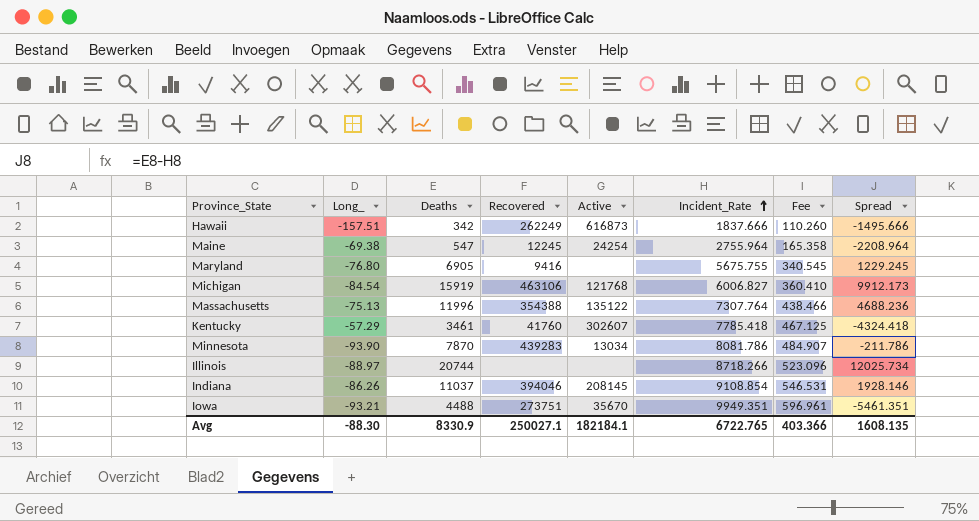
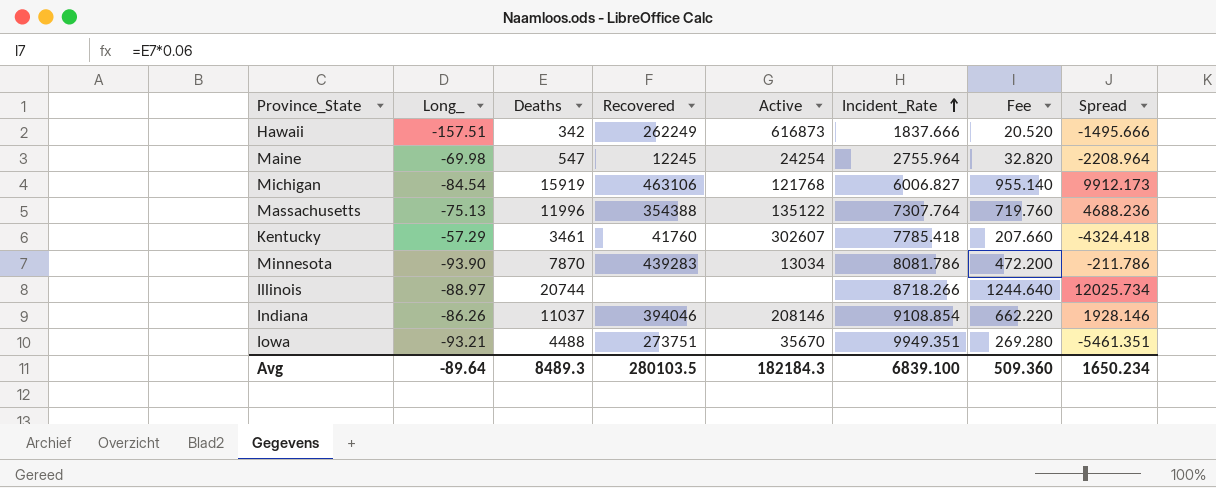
column Fee | formula: [Incident_Rate] * 0.06 -> [Deaths] * 0.06
row Maryland: -76.80 | 6905 | 9416 | none | 5675.755 | 340.545 | 1229.245 -> none
Maine | Long_: -69.38 -> -69.98
Indiana | Active: 208145 -> 208146
Avg | Long_: -88.30 -> -89.64
Avg | Deaths: 8330.9 -> 8489.3
Avg | Recovered: 250027.1 -> 280103.5
Avg | Active: 182184.1 -> 182184.3
Avg | Incident_Rate: 6722.765 -> 6839.100
Avg | Fee: 403.366 -> 509.360
Avg | Spread: 1608.135 -> 1650.234

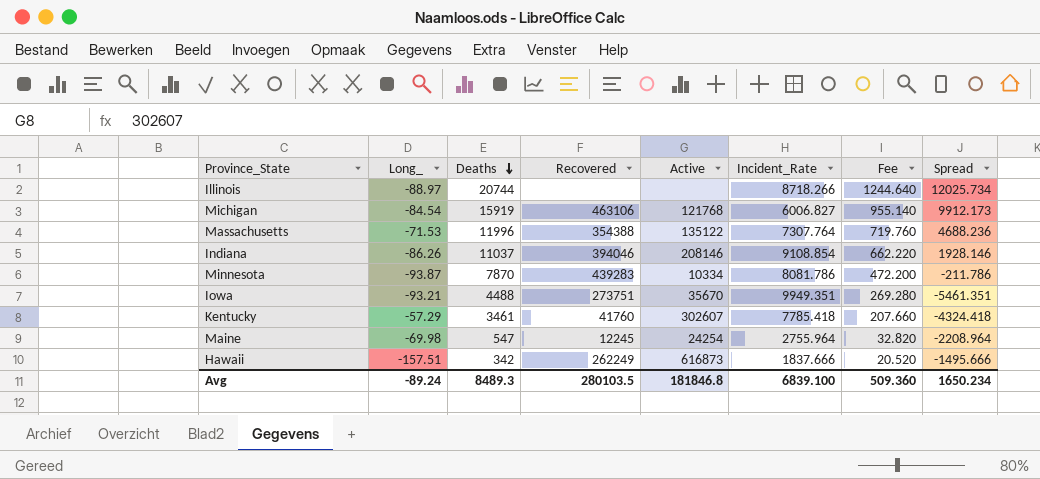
row order: Incident_Rate ascending -> Deaths descending
Massachusetts | Long_: -75.13 -> -71.53
Minnesota | Long_: -93.90 -> -93.87
Minnesota | Active: 13034 -> 10334
Avg | Long_: -89.64 -> -89.24
Avg | Active: 182184.3 -> 181846.8

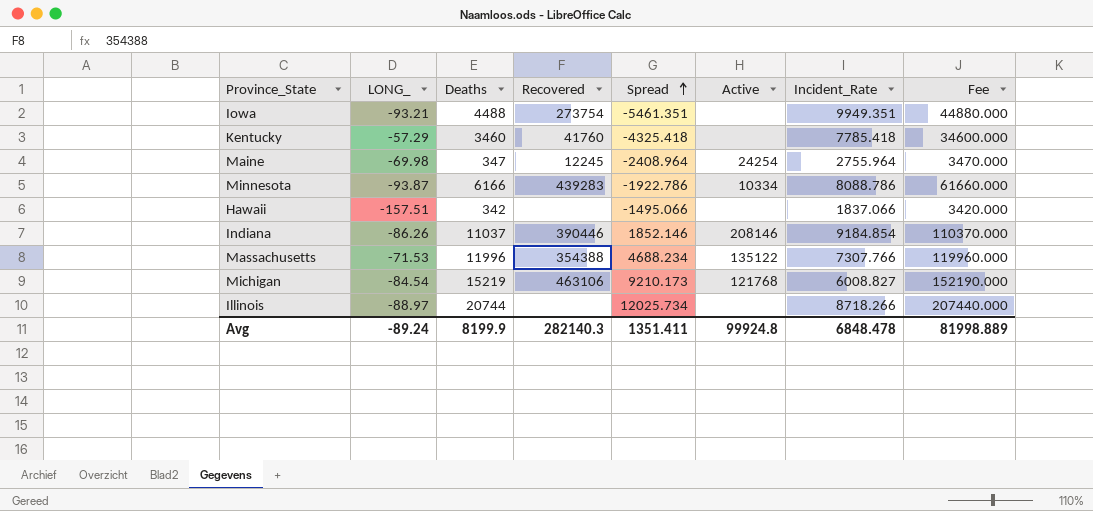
row order: Deaths descending -> Spread ascending
column name: Long_ -> LONG_
column Spread | position: 8 -> 5
column Fee | formula: [Deaths] * 0.06 -> [Deaths] * 10
Iowa | Recovered: 273751 -> 273754
Iowa | Active: 35670 -> none
Kentucky | Deaths: 3461 -> 3460
Kentucky | Spread: -4324.418 -> -4325.418
Kentucky | Active: 302607 -> none
Maine | Deaths: 547 -> 347
Maine | Spread: -2208.964 -> -2408.964
Minnesota | Deaths: 7870 -> 6166
Minnesota | Spread: -211.786 -> -1922.786
Minnesota | Incident_Rate: 8081.786 -> 8088.786
Hawaii | Recovered: 262249 -> none
Hawaii | Spread: -1495.666 -> -1495.066
Hawaii | Active: 616873 -> none
Hawaii | Incident_Rate: 1837.666 -> 1837.066
Indiana | Recovered: 394046 -> 390446
Indiana | Spread: 1928.146 -> 1852.146
Indiana | Incident_Rate: 9108.854 -> 9184.854
Massachusetts | Spread: 4688.236 -> 4688.234
Massachusetts | Incident_Rate: 7307.764 -> 7307.766
Michigan | Deaths: 15919 -> 15219
Michigan | Spread: 9912.173 -> 9210.173
Michigan | Incident_Rate: 6006.827 -> 6008.827
Avg | Deaths: 8489.3 -> 8199.9
Avg | Recovered: 280103.5 -> 282140.3
Avg | Spread: 1650.234 -> 1351.411
Avg | Active: 181846.8 -> 99924.8
Avg | Incident_Rate: 6839.100 -> 6848.478
Avg | Fee: 509.360 -> 81998.889

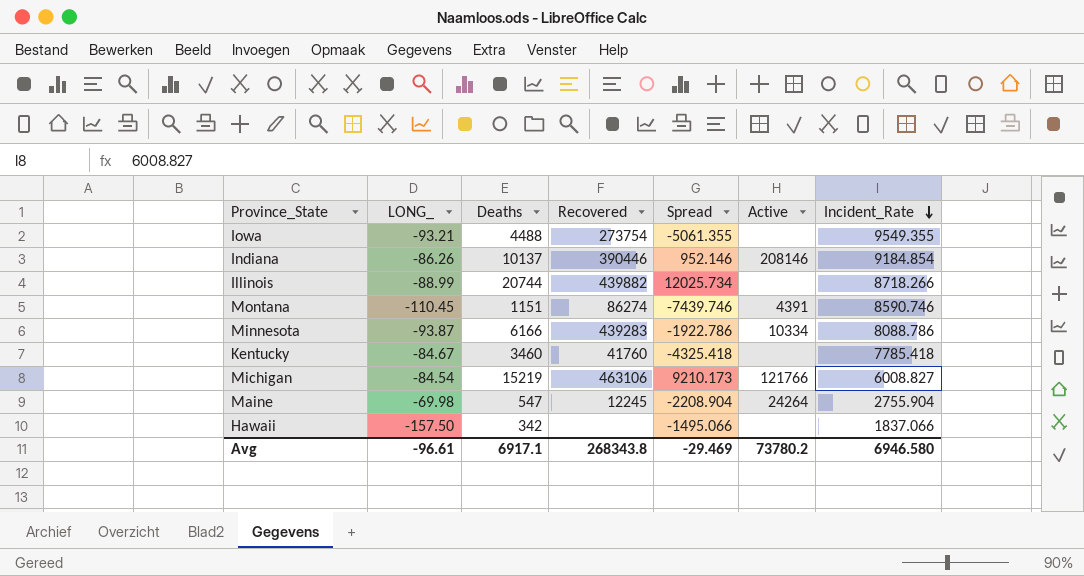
row order: Spread ascending -> Incident_Rate descending
column Fee | formula: [Deaths] * 10 -> none
row Massachusetts: -71.53 | 11996 | 354388 | 4688.234 | 135122 | 7307.766 | 119960.000 -> none
Iowa | Spread: -5461.351 -> -5061.355
Iowa | Incident_Rate: 9949.351 -> 9549.355
Indiana | Deaths: 11037 -> 10137
Indiana | Spread: 1852.146 -> 952.146
Illinois | LONG_: -88.97 -> -88.99
Illinois | Recovered: none -> 439882
row Montana: none -> -110.45 | 1151 | 86274 | -7439.746 | 4391 | 8590.746
Kentucky | LONG_: -57.29 -> -84.67
Michigan | Active: 121768 -> 121766
Maine | Deaths: 347 -> 547
Maine | Spread: -2408.964 -> -2208.904
Maine | Active: 24254 -> 24264
Maine | Incident_Rate: 2755.964 -> 2755.904
Hawaii | LONG_: -157.51 -> -157.50
Avg | LONG_: -89.24 -> -96.61
Avg | Deaths: 8199.9 -> 6917.1
Avg | Recovered: 282140.3 -> 268343.8
Avg | Spread: 1351.411 -> -29.469
Avg | Active: 99924.8 -> 73780.2
Avg | Incident_Rate: 6848.478 -> 6946.580

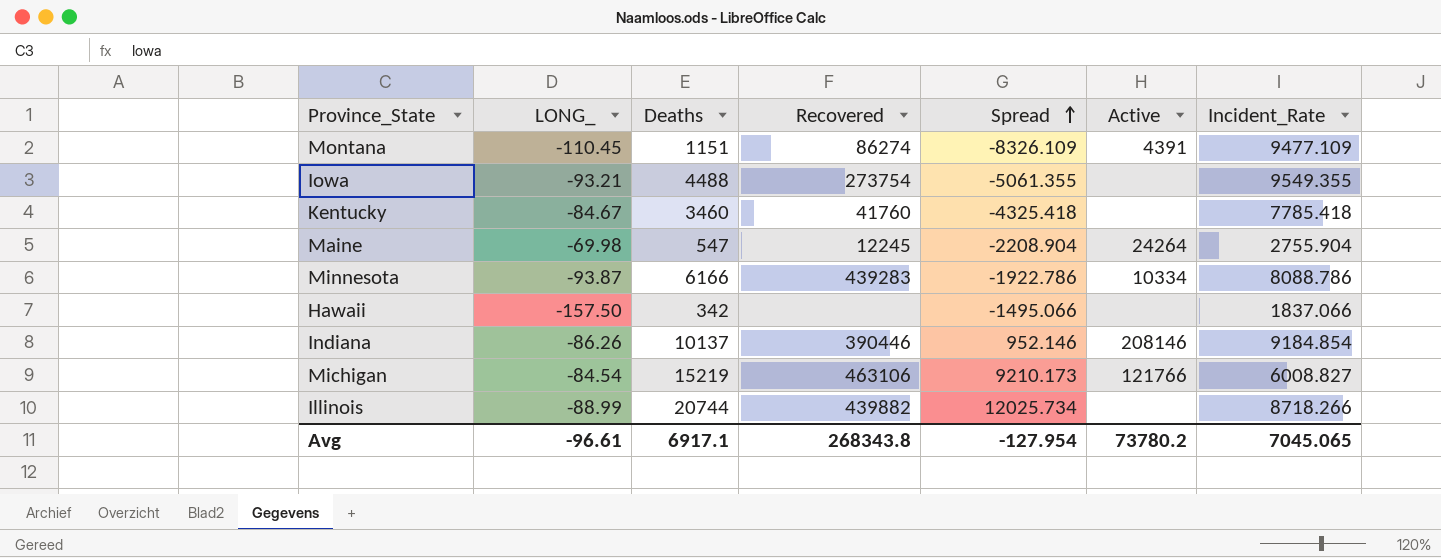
row order: Incident_Rate descending -> Spread ascending
Montana | Spread: -7439.746 -> -8326.109
Montana | Incident_Rate: 8590.746 -> 9477.109
Avg | Spread: -29.469 -> -127.954
Avg | Incident_Rate: 6946.580 -> 7045.065

